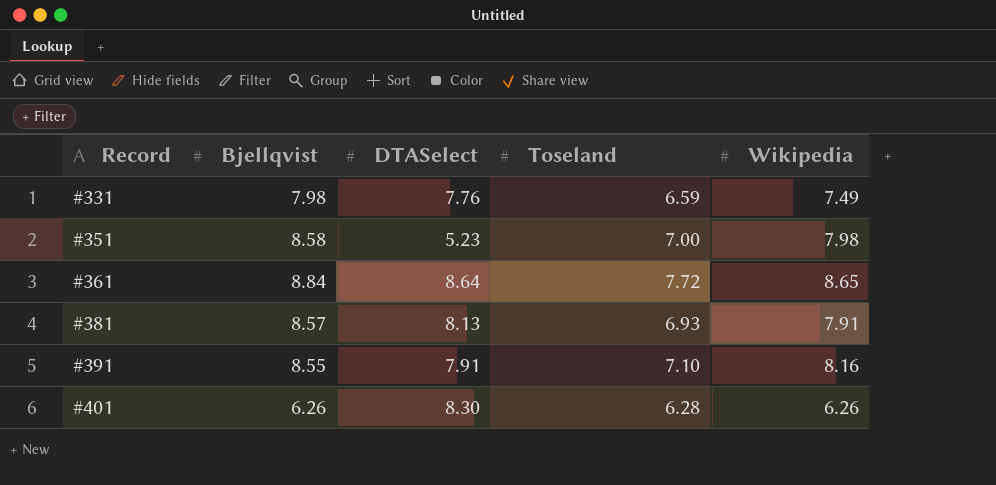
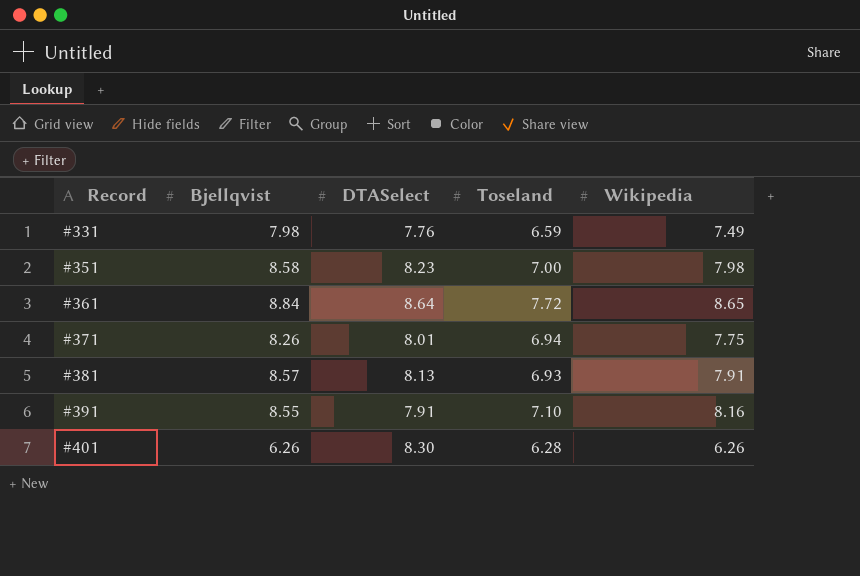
#351 | DTASelect: 5.23 -> 8.23
row #371: none -> 8.26 | 8.01 | 6.94 | 7.75

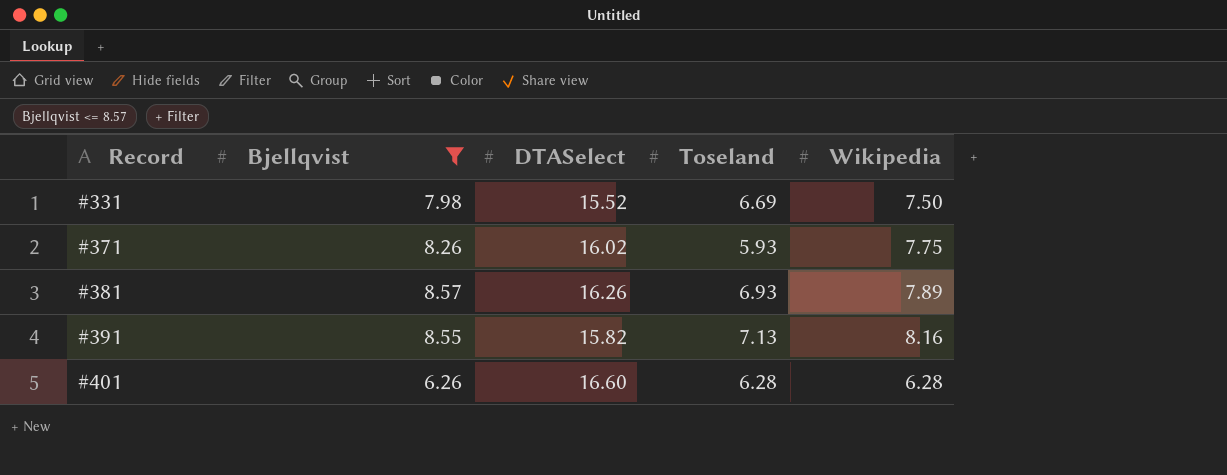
filter: none -> Bjellqvist <= 8.57
#331 | DTASelect: 7.76 -> 15.52
#331 | Toseland: 6.59 -> 6.69
#331 | Wikipedia: 7.49 -> 7.50
#371 | DTASelect: 8.01 -> 16.02
#371 | Toseland: 6.94 -> 5.93
#381 | DTASelect: 8.13 -> 16.26
#381 | Wikipedia: 7.91 -> 7.89
#391 | DTASelect: 7.91 -> 15.82
#391 | Toseland: 7.10 -> 7.13
#401 | DTASelect: 8.30 -> 16.60
#401 | Wikipedia: 6.26 -> 6.28

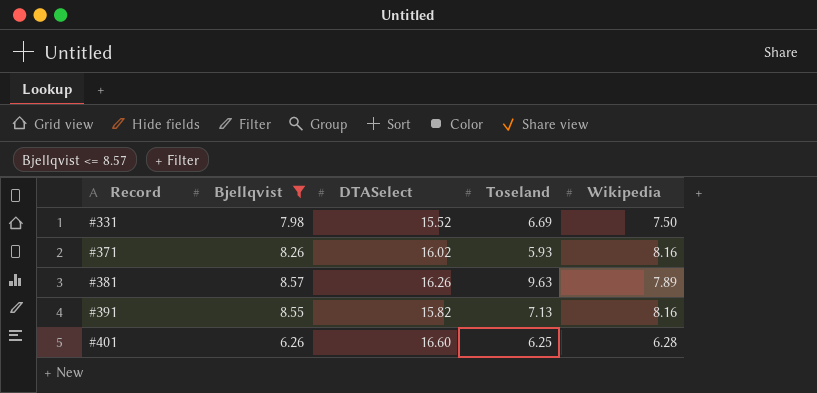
#371 | Wikipedia: 7.75 -> 8.16
#381 | Toseland: 6.93 -> 9.63
#401 | Toseland: 6.28 -> 6.25

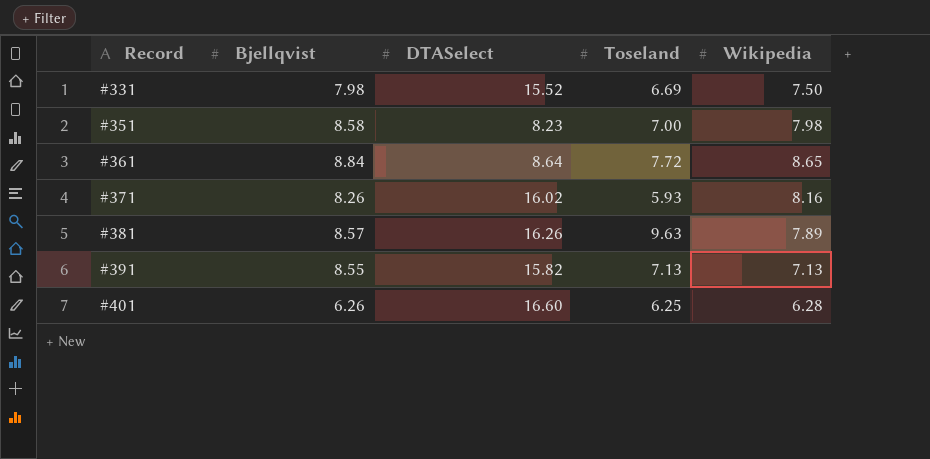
filter: Bjellqvist <= 8.57 -> none
#391 | Wikipedia: 8.16 -> 7.13

